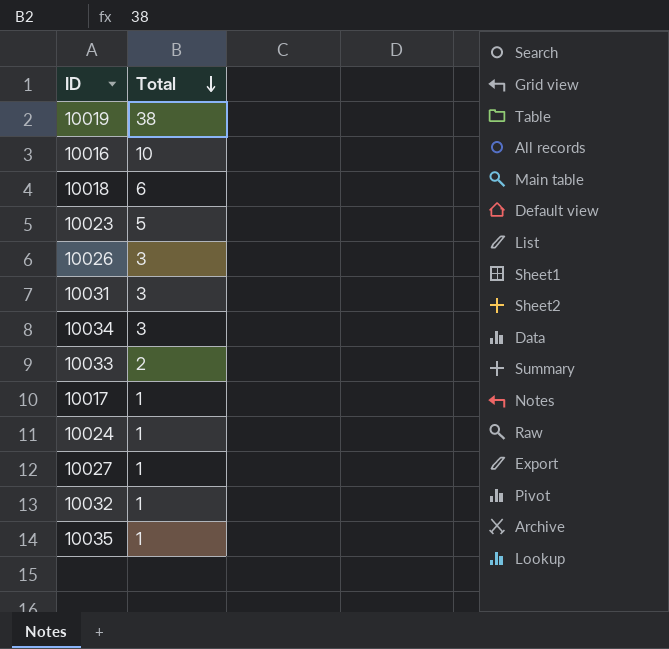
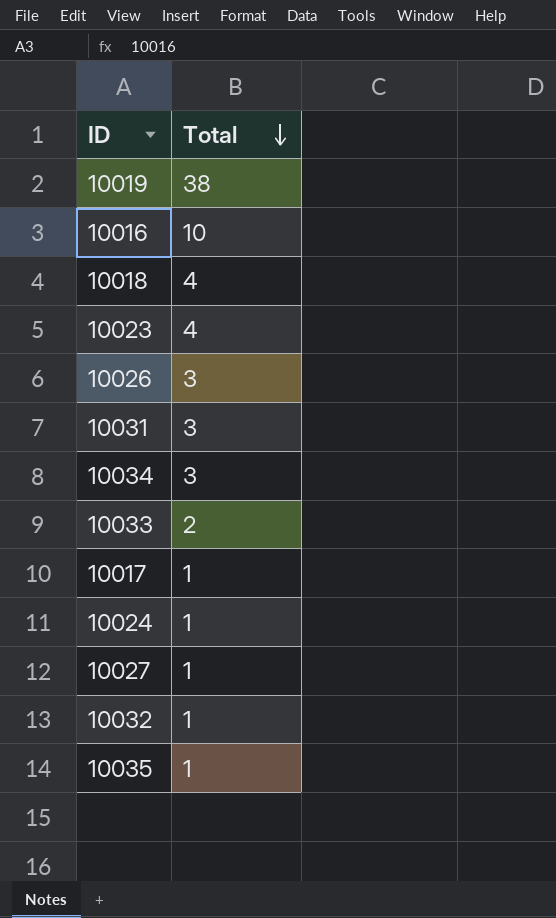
10018 | Total: 6 -> 4
10023 | Total: 5 -> 4

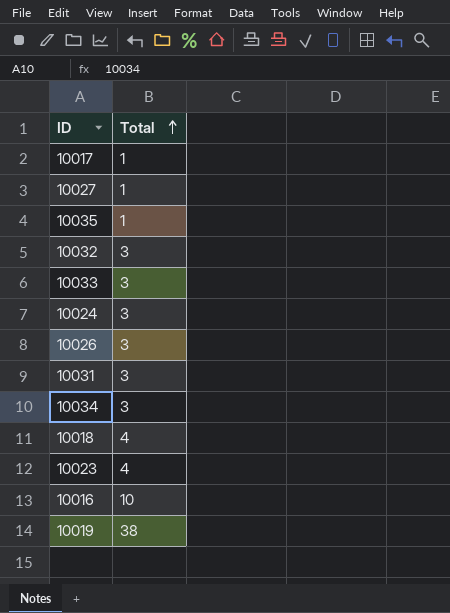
row order: Total descending -> Total ascending
10032 | Total: 1 -> 3
10033 | Total: 2 -> 3
10024 | Total: 1 -> 3

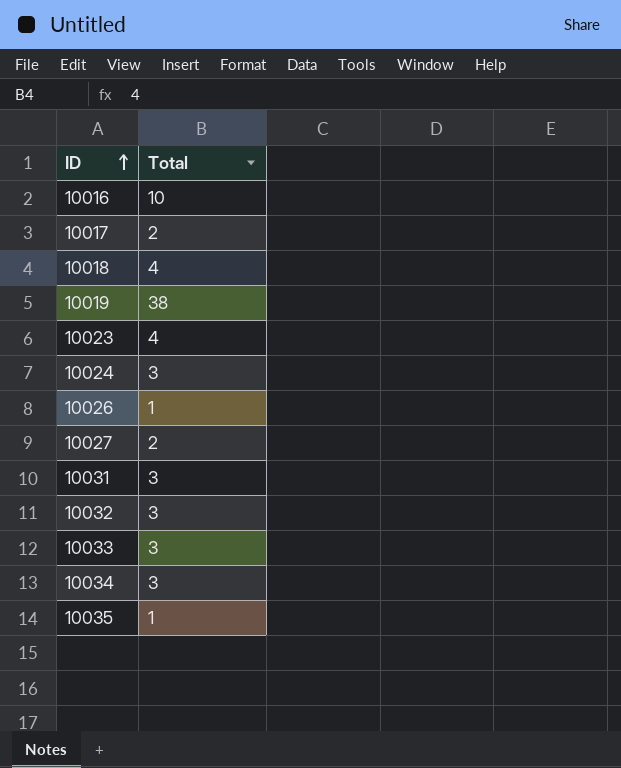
row order: Total ascending -> ID ascending
10017 | Total: 1 -> 2
10026 | Total: 3 -> 1
10027 | Total: 1 -> 2

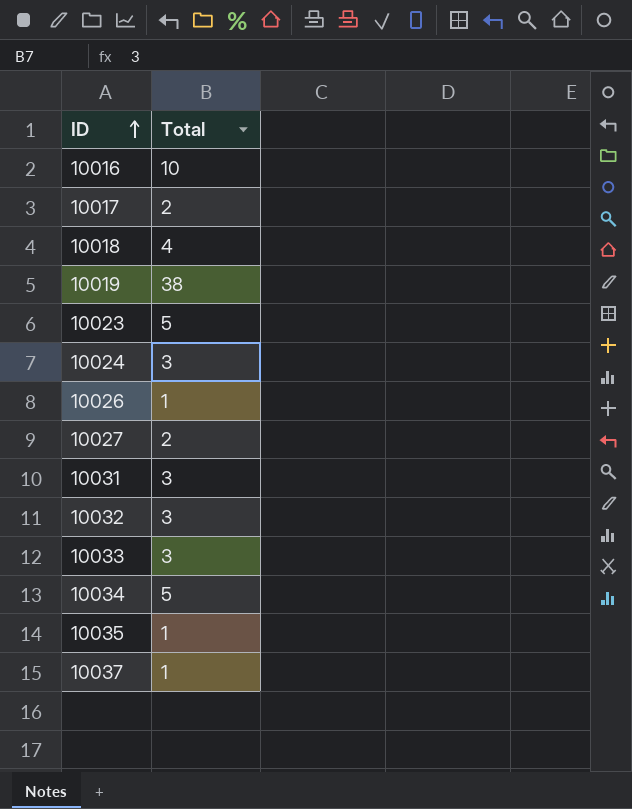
10023 | Total: 4 -> 5
10034 | Total: 3 -> 5
row 10037: none -> 1

